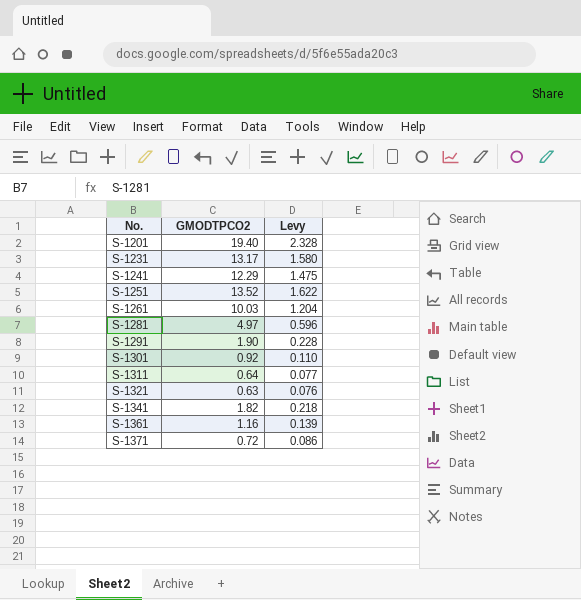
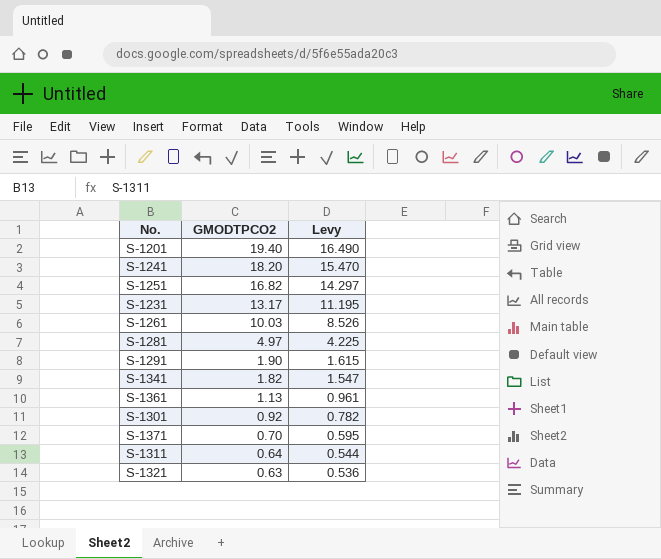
row order: No. ascending -> GMODTPCO2 descending
column Levy | formula: [GMODTPCO2] * 0.12 -> [GMODTPCO2] * 0.85
S-1241 | GMODTPCO2: 12.29 -> 18.20
S-1251 | GMODTPCO2: 13.52 -> 16.82
S-1361 | GMODTPCO2: 1.16 -> 1.13
S-1371 | GMODTPCO2: 0.72 -> 0.70

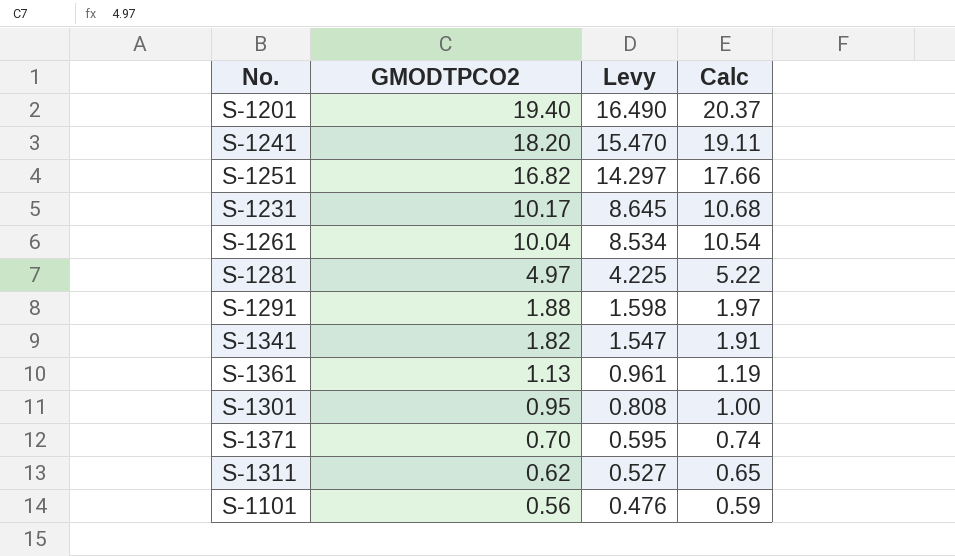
column Calc | formula: none -> [GMODTPCO2] * 1.05
row S-1321: 0.63 | 0.536 -> none
S-1231 | GMODTPCO2: 13.17 -> 10.17
S-1231 | Levy: 11.195 -> 8.645
S-1261 | GMODTPCO2: 10.03 -> 10.04
S-1261 | Levy: 8.526 -> 8.534
S-1291 | GMODTPCO2: 1.90 -> 1.88
S-1291 | Levy: 1.615 -> 1.598
S-1301 | GMODTPCO2: 0.92 -> 0.95
S-1301 | Levy: 0.782 -> 0.808
S-1311 | GMODTPCO2: 0.64 -> 0.62
S-1311 | Levy: 0.544 -> 0.527
row S-1101: none -> 0.56 | 0.476 | 0.59

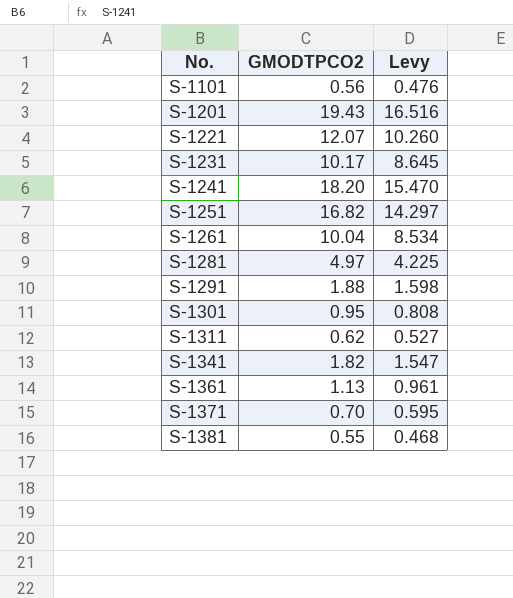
row order: GMODTPCO2 descending -> No. ascending
column Calc | formula: [GMODTPCO2] * 1.05 -> none
S-1201 | GMODTPCO2: 19.40 -> 19.43
S-1201 | Levy: 16.490 -> 16.516
row S-1221: none -> 12.07 | 10.260
row S-1381: none -> 0.55 | 0.468

